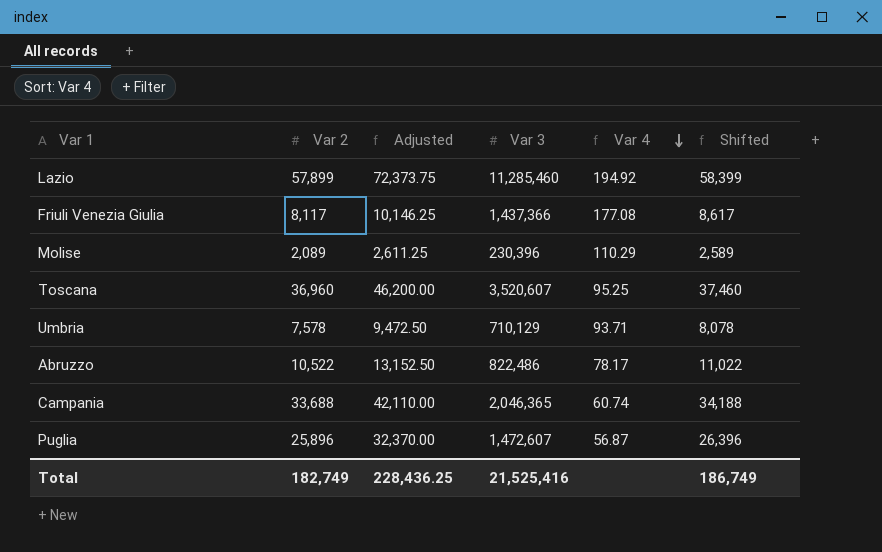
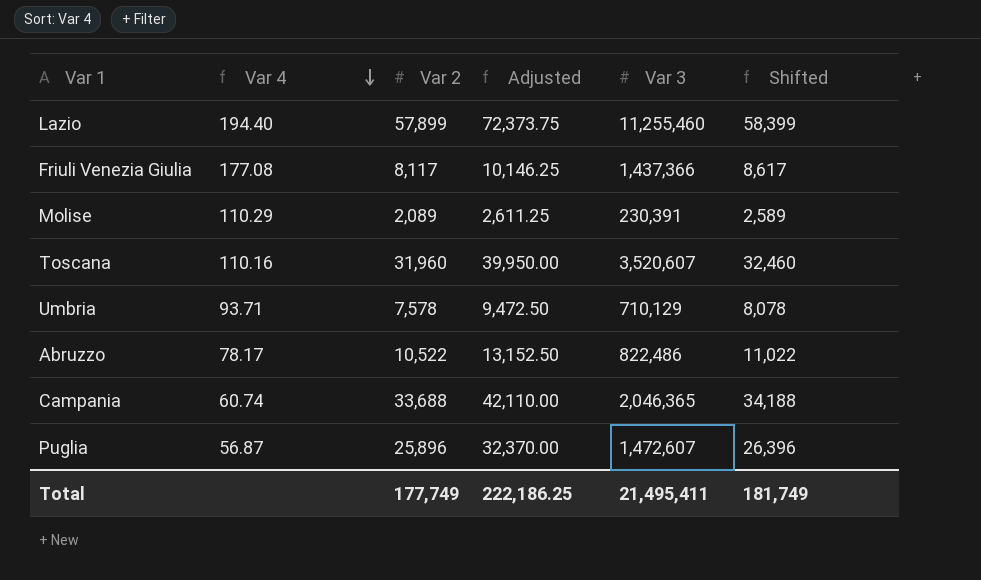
column Var 4 | position: 5 -> 2
Lazio | Var 4: 194.92 -> 194.40
Lazio | Var 3: 11,285,460 -> 11,255,460
Molise | Var 3: 230,396 -> 230,391
Toscana | Var 4: 95.25 -> 110.16
Toscana | Var 2: 36,960 -> 31,960
Toscana | Adjusted: 46,200.00 -> 39,950.00
Toscana | Shifted: 37,460 -> 32,460
Total | Var 2: 182,749 -> 177,749
Total | Adjusted: 228,436.25 -> 222,186.25
Total | Var 3: 21,525,416 -> 21,495,411
Total | Shifted: 186,749 -> 181,749

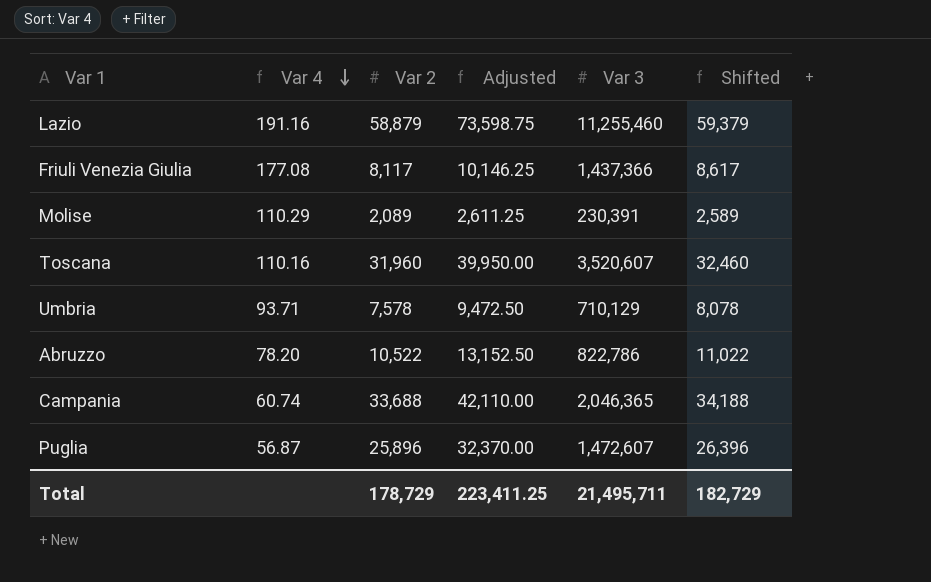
Lazio | Var 4: 194.40 -> 191.16
Lazio | Var 2: 57,899 -> 58,879
Lazio | Adjusted: 72,373.75 -> 73,598.75
Lazio | Shifted: 58,399 -> 59,379
Abruzzo | Var 4: 78.17 -> 78.20
Abruzzo | Var 3: 822,486 -> 822,786
Total | Var 2: 177,749 -> 178,729
Total | Adjusted: 222,186.25 -> 223,411.25
Total | Var 3: 21,495,411 -> 21,495,711
Total | Shifted: 181,749 -> 182,729

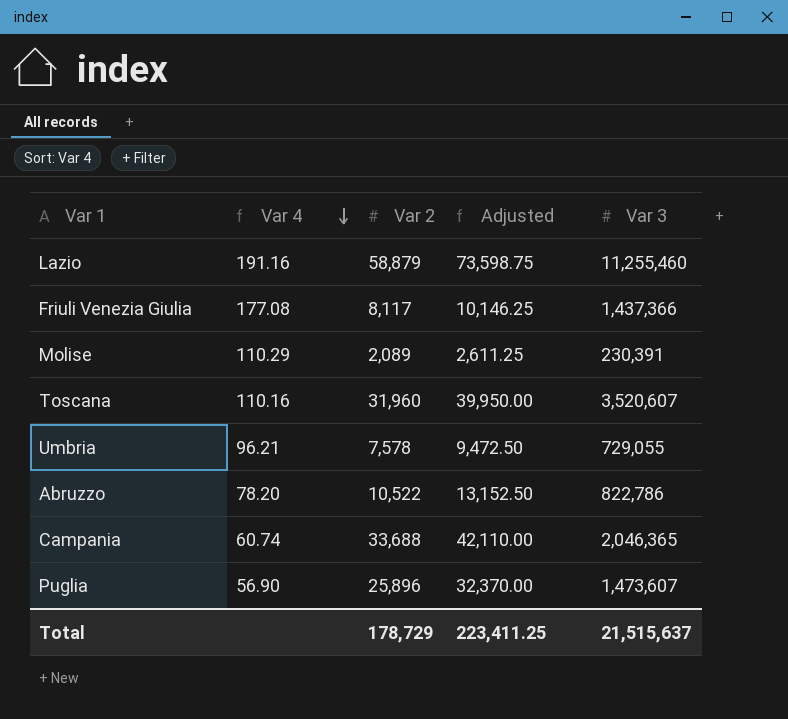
column Shifted | formula: [Var 2] + 500 -> none
Umbria | Var 4: 93.71 -> 96.21
Umbria | Var 3: 710,129 -> 729,055
Puglia | Var 4: 56.87 -> 56.90
Puglia | Var 3: 1,472,607 -> 1,473,607
Total | Var 3: 21,495,711 -> 21,515,637

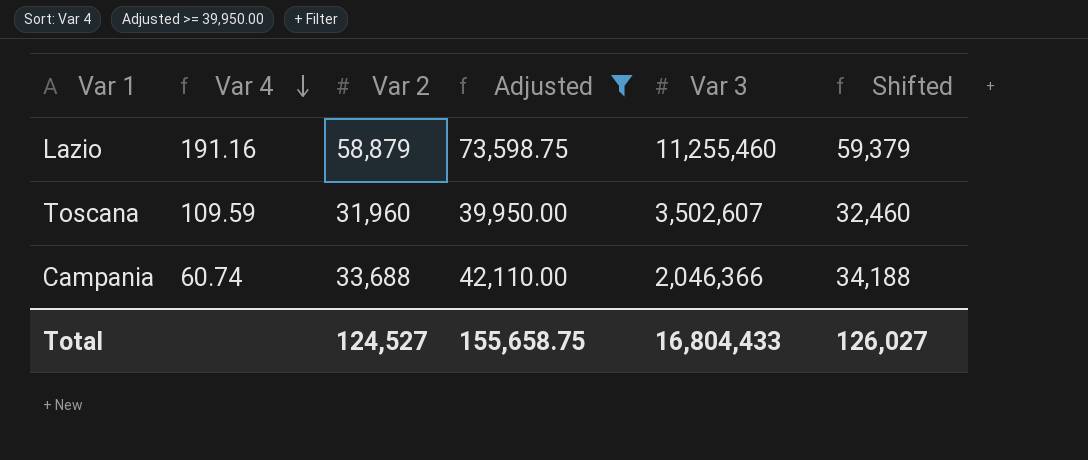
filter: none -> Adjusted >= 39,950.00
column Shifted | formula: none -> [Var 2] + 500
Toscana | Var 4: 110.16 -> 109.59
Toscana | Var 3: 3,520,607 -> 3,502,607
Campania | Var 3: 2,046,365 -> 2,046,366
Total | Var 2: 178,729 -> 124,527
Total | Adjusted: 223,411.25 -> 155,658.75
Total | Var 3: 21,515,637 -> 16,804,433

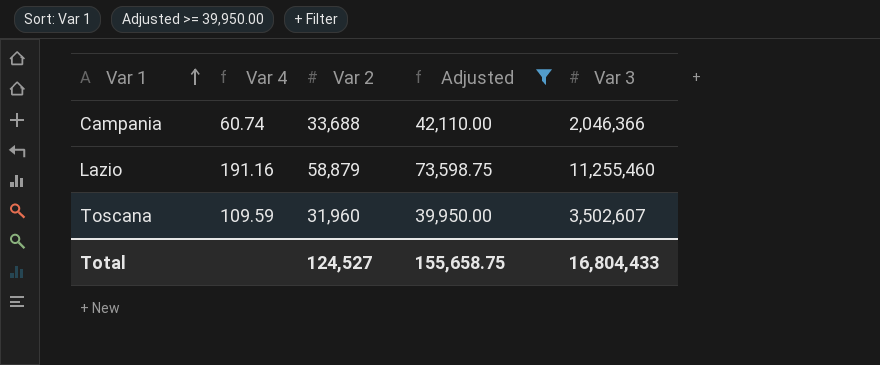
row order: Var 4 descending -> Var 1 ascending
column Shifted | formula: [Var 2] + 500 -> none

